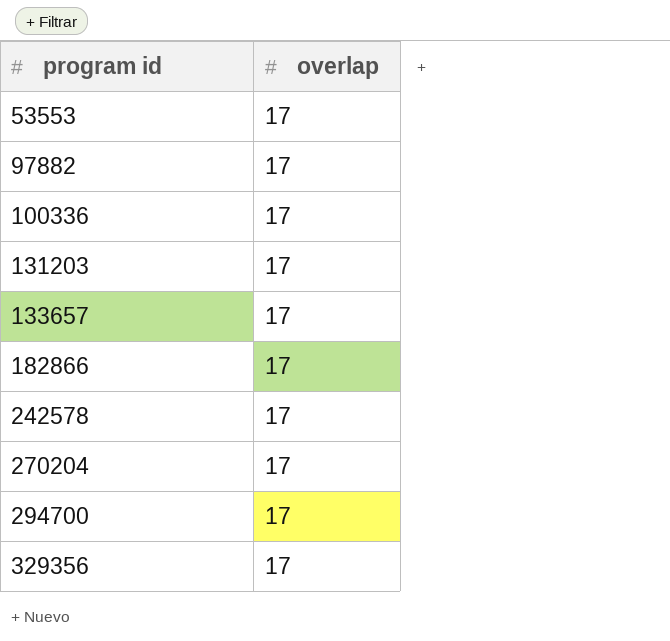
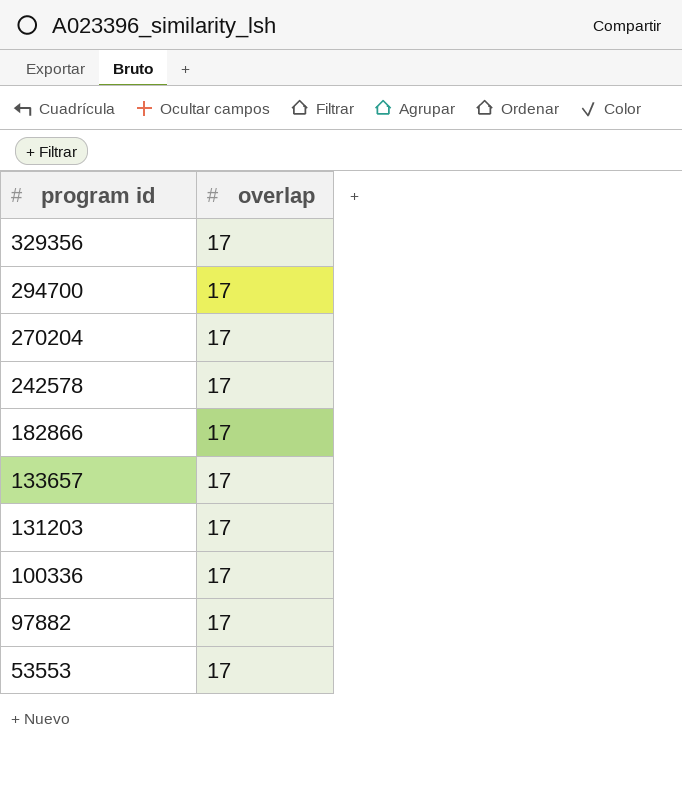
row order: program id ascending -> program id descending

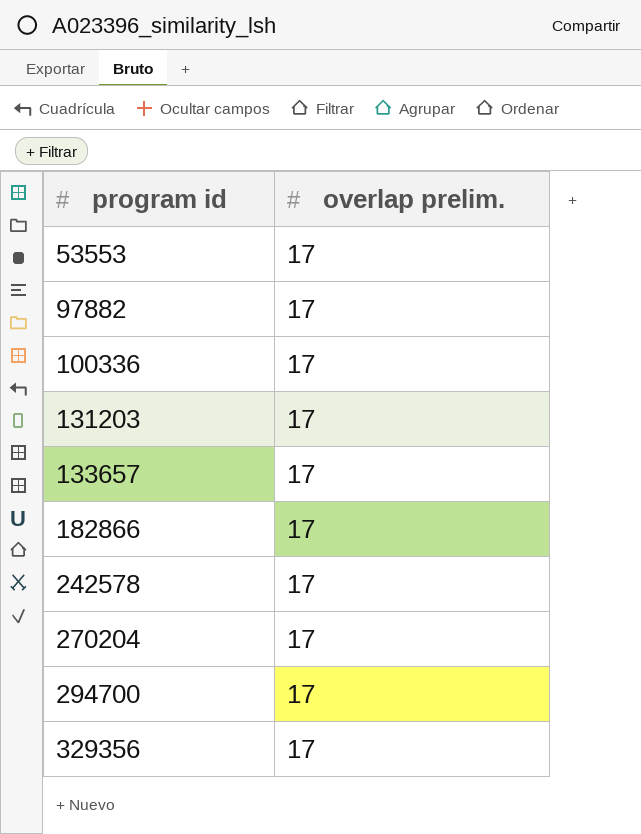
row order: program id descending -> program id ascending
column name: overlap -> overlap prelim.

